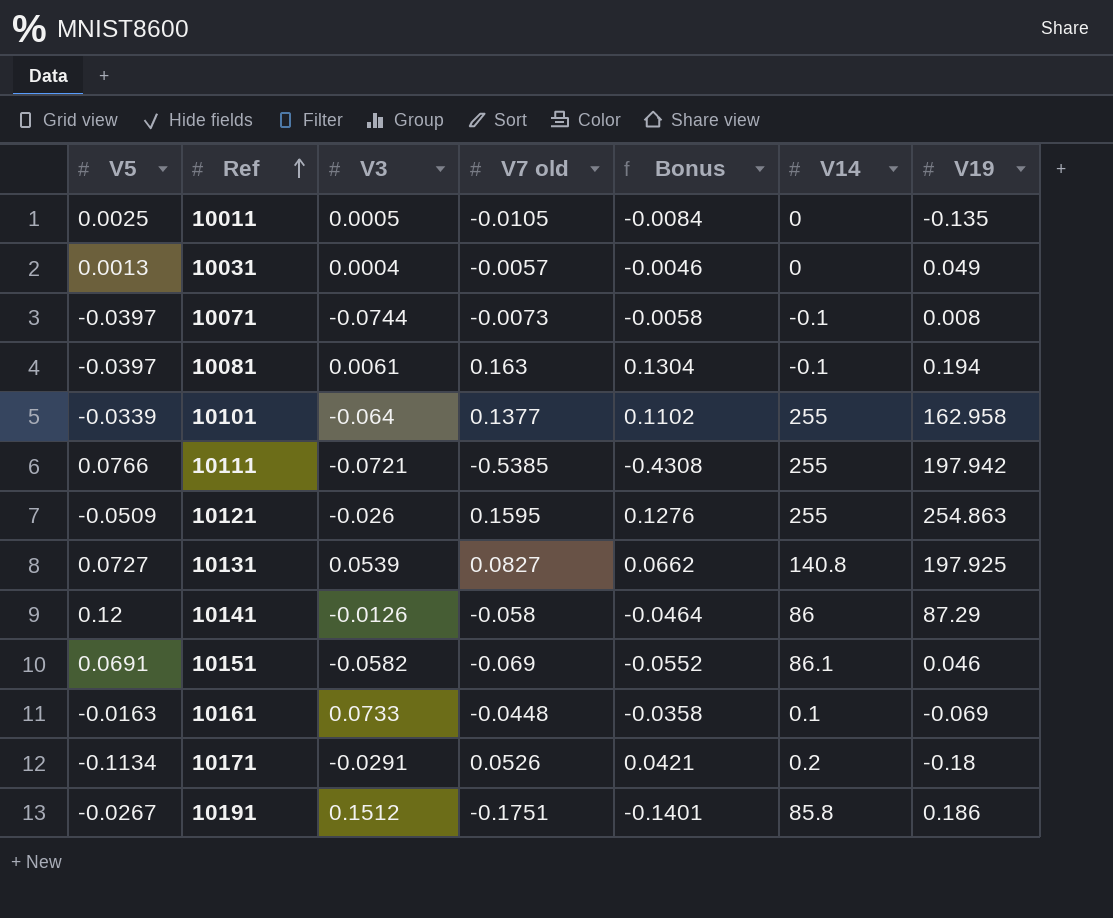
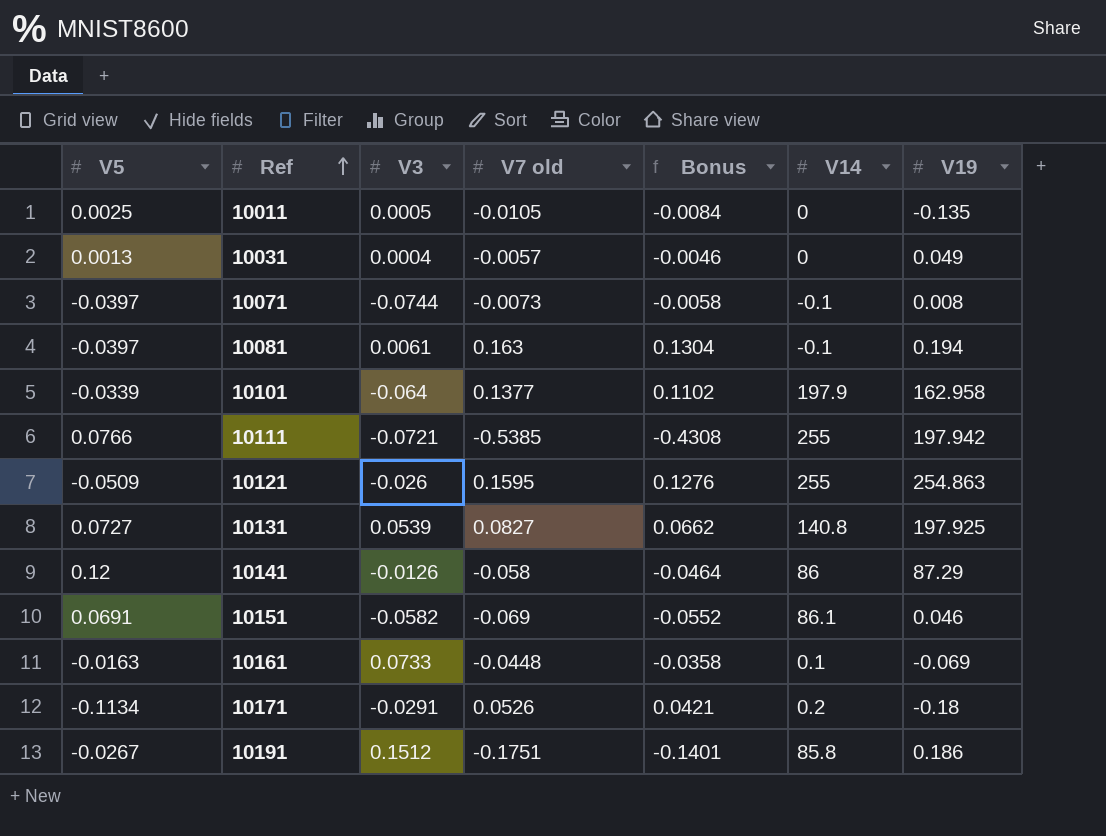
10101 | V14: 255 -> 197.9

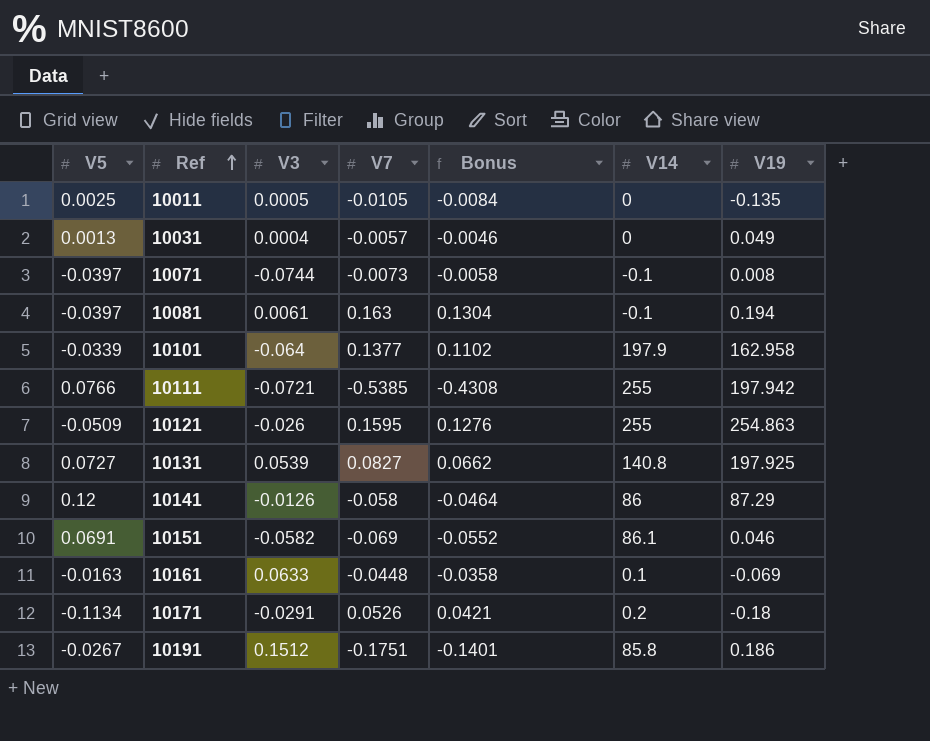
column name: V7 old -> V7
10161 | V3: 0.0733 -> 0.0633

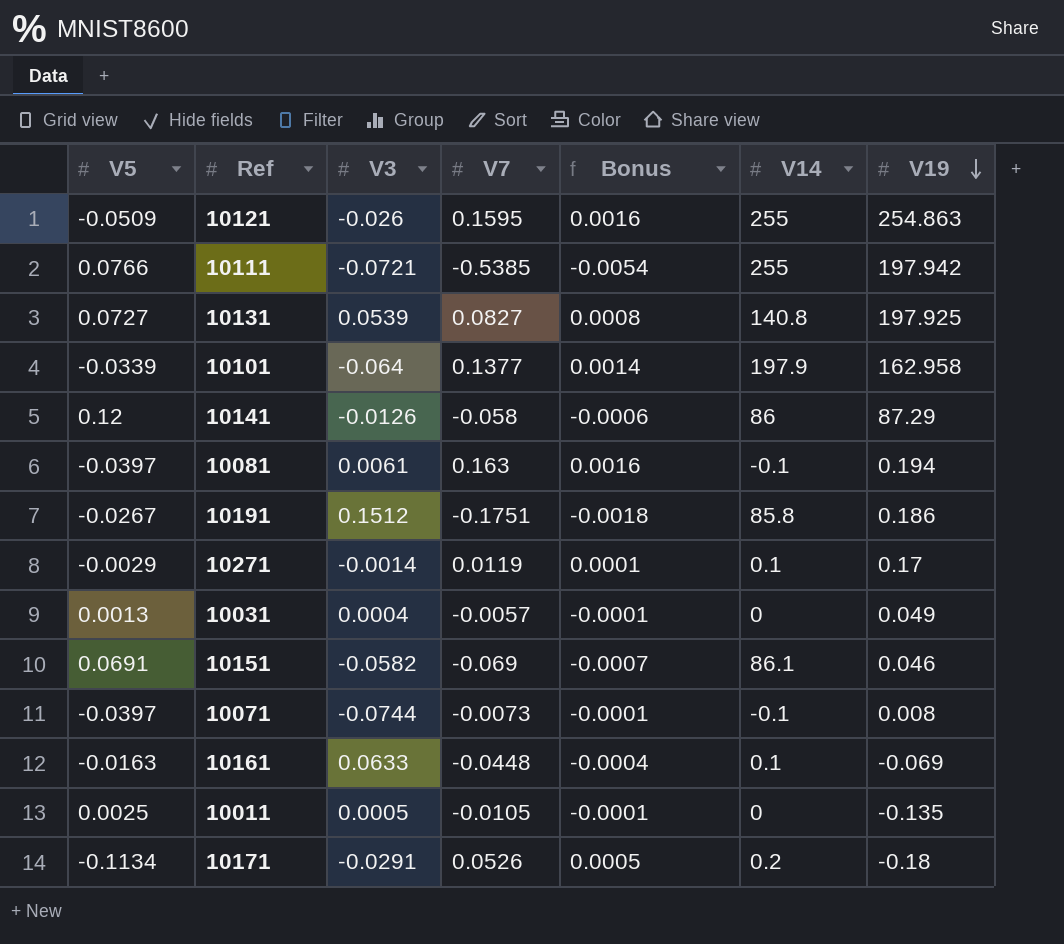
row order: Ref ascending -> V19 descending
column Bonus | formula: [V7] * 0.8 -> [V7] * 0.01
row 10271: none -> -0.0029 | -0.0014 | 0.0119 | 0.0001 | 0.1 | 0.17

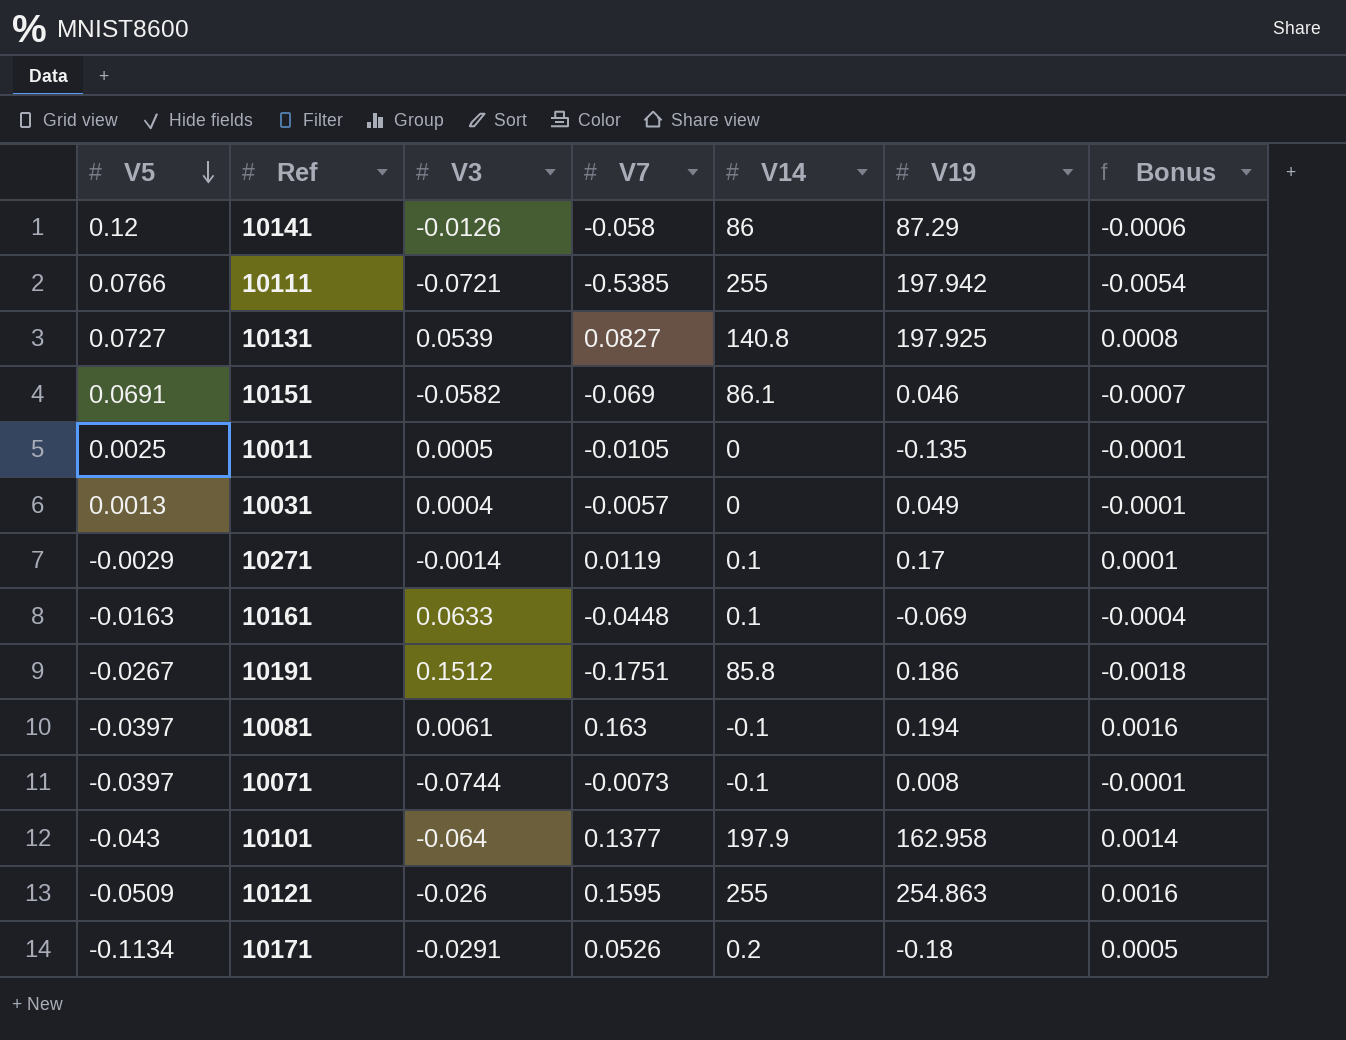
row order: V19 descending -> V5 descending
column Bonus | position: 5 -> 7
10101 | V5: -0.0339 -> -0.043

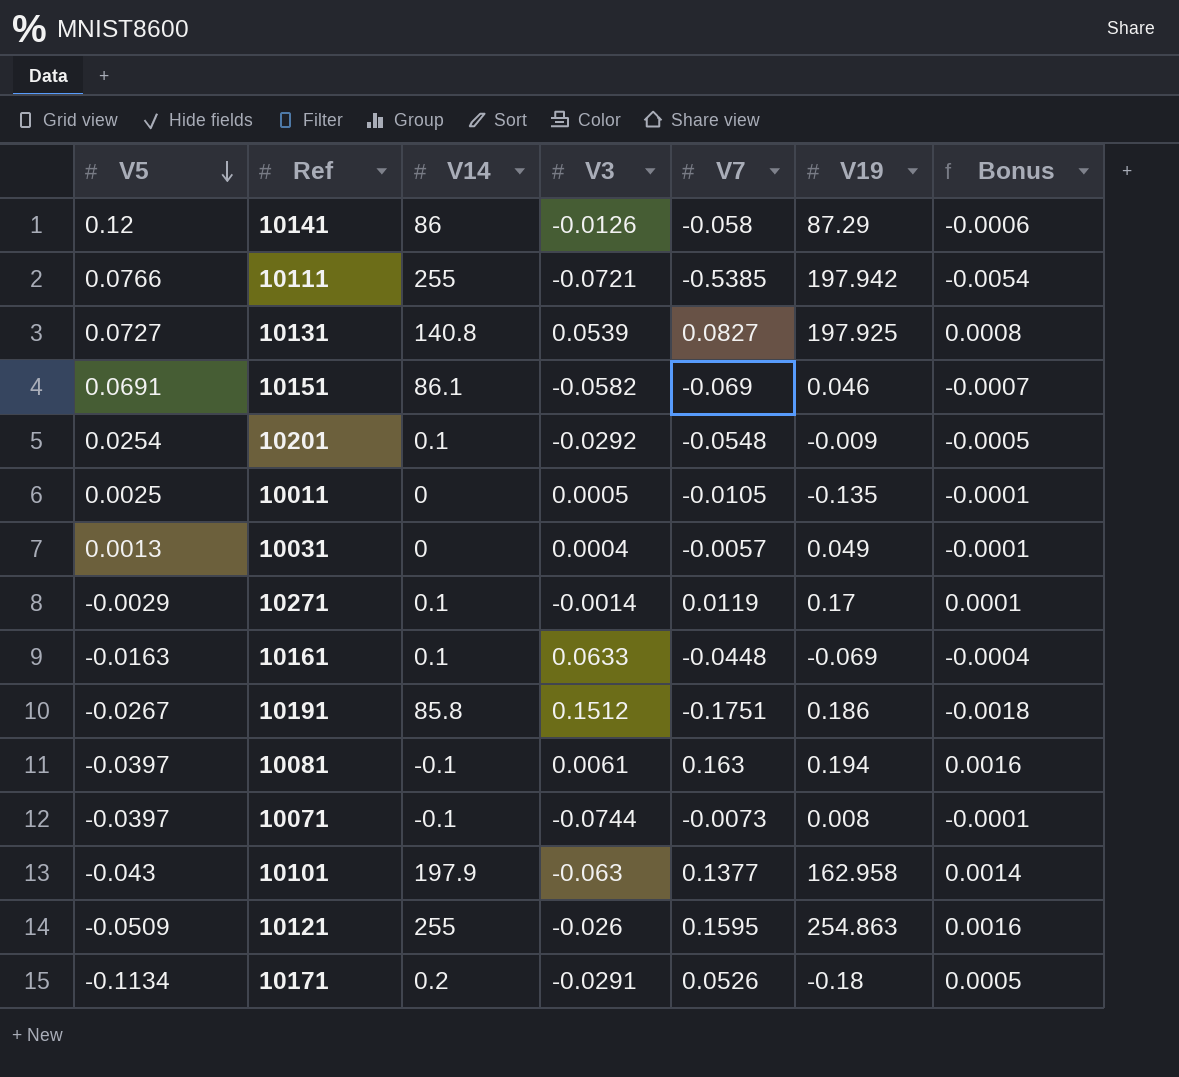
column V14 | position: 5 -> 3
row 10201: none -> 0.0254 | 0.1 | -0.0292 | -0.0548 | -0.009 | -0.0005
10101 | V3: -0.064 -> -0.063

